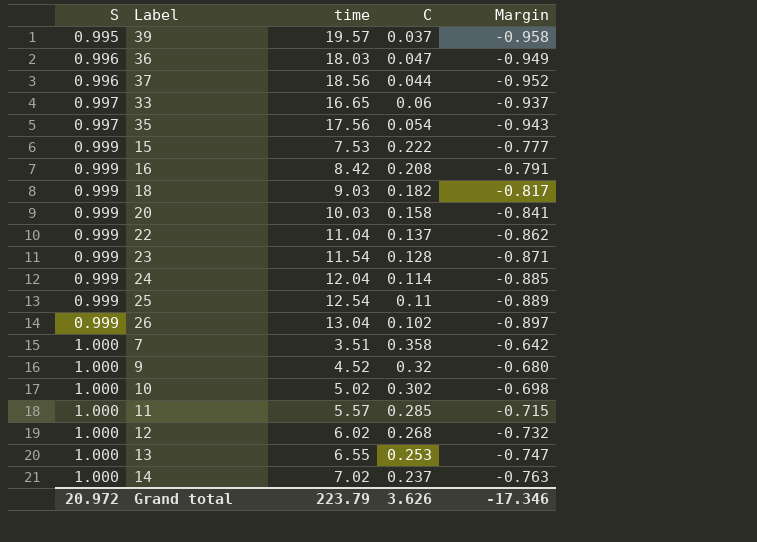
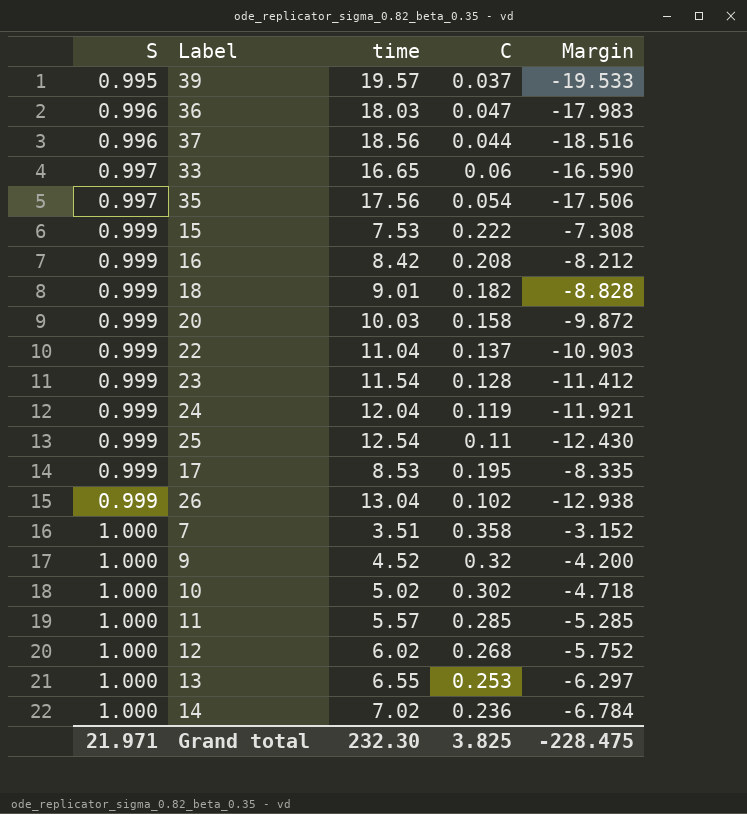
column Margin | formula: [C] - [S] -> [C] - [time]
18 | time: 9.03 -> 9.01
24 | C: 0.114 -> 0.119
row 17: none -> 0.999 | 8.53 | 0.195 | -8.335
14 | C: 0.237 -> 0.236
Grand total | S: 20.972 -> 21.971
Grand total | time: 223.79 -> 232.30
Grand total | C: 3.626 -> 3.825
Grand total | Margin: -17.346 -> -228.475

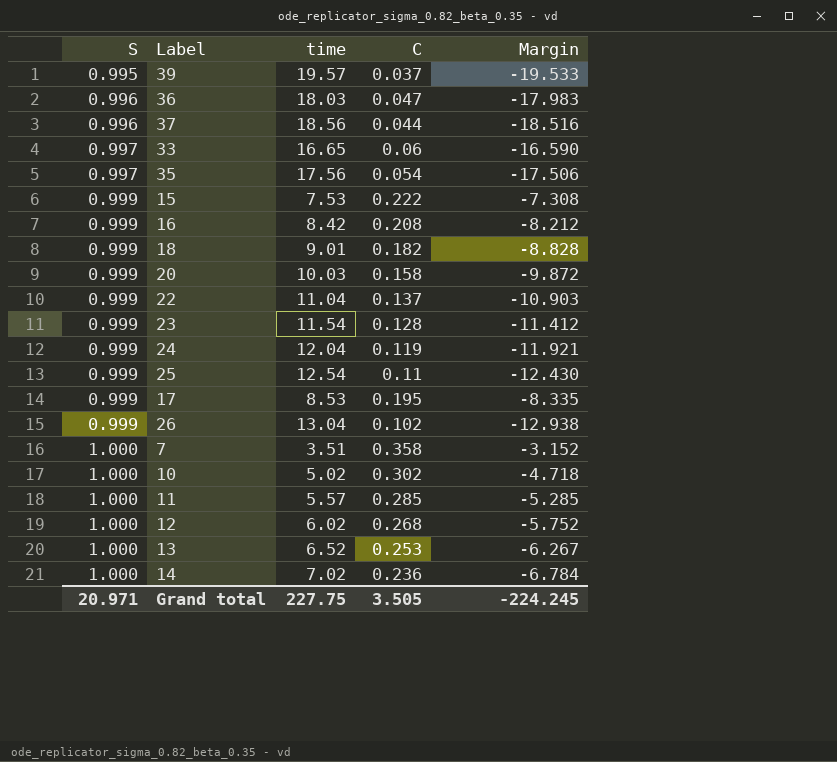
row 9: 1.000 | 4.52 | 0.32 | -4.200 -> none
13 | time: 6.55 -> 6.52
13 | Margin: -6.297 -> -6.267
Grand total | S: 21.971 -> 20.971
Grand total | time: 232.30 -> 227.75
Grand total | C: 3.825 -> 3.505
Grand total | Margin: -228.475 -> -224.245

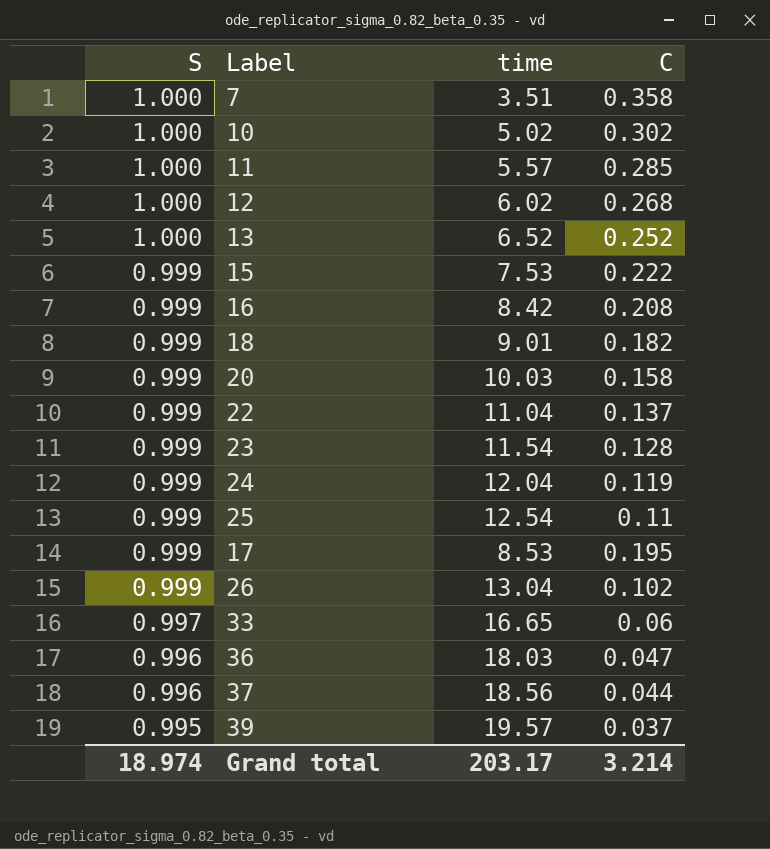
row order: S ascending -> S descending
column Margin | formula: [C] - [time] -> none
row 35: 0.997 | 17.56 | 0.054 | -17.506 -> none
row 14: 1.000 | 7.02 | 0.236 | -6.784 -> none
13 | C: 0.253 -> 0.252
Grand total | S: 20.971 -> 18.974
Grand total | time: 227.75 -> 203.17
Grand total | C: 3.505 -> 3.214

